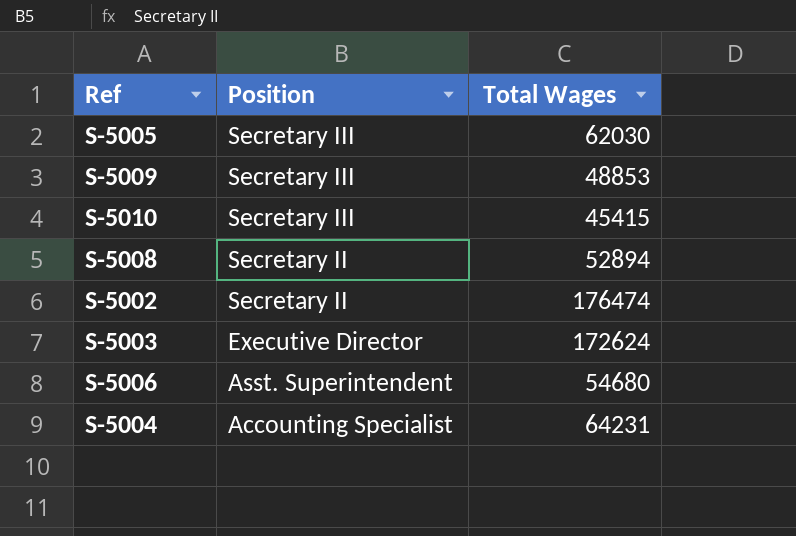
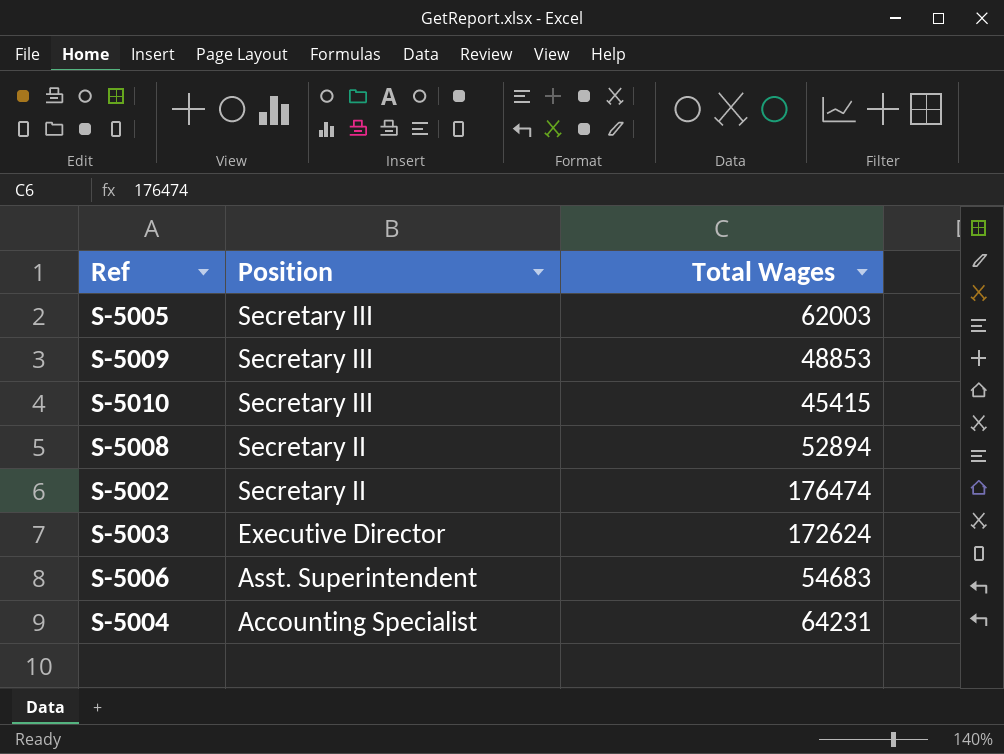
S-5005 | Total Wages: 62030 -> 62003
S-5006 | Total Wages: 54680 -> 54683

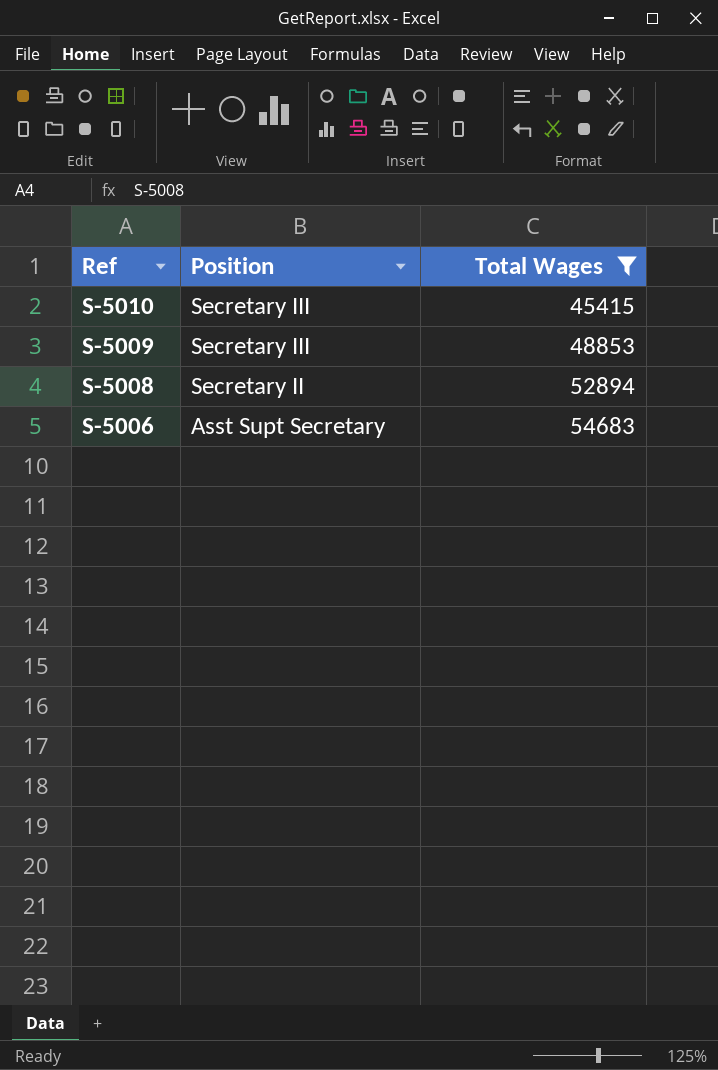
filter: none -> Total Wages <= 54683
row order: Position descending -> Ref descending
S-5006 | Position: Asst. Superintendent -> Asst Supt Secretary

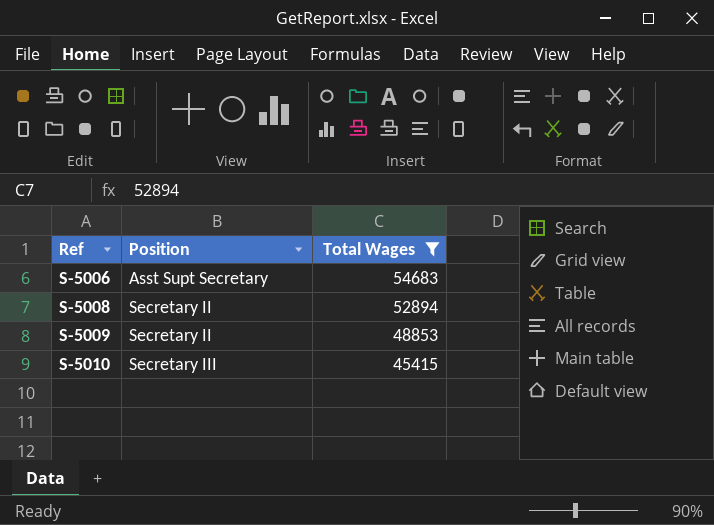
row order: Ref descending -> Ref ascending
S-5009 | Position: Secretary III -> Secretary II

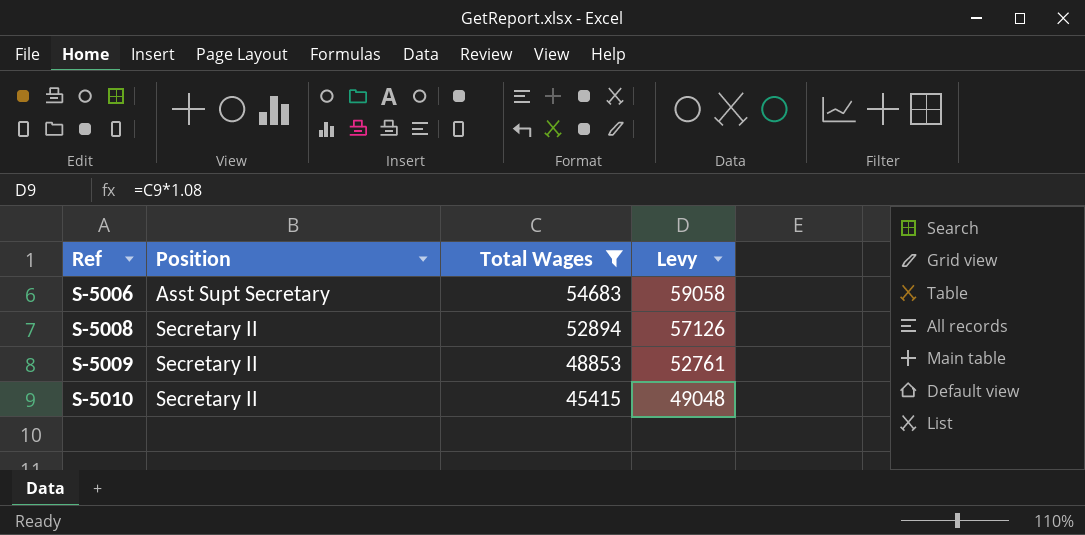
column Levy | formula: none -> [Total Wages] * 1.08
S-5010 | Position: Secretary III -> Secretary II

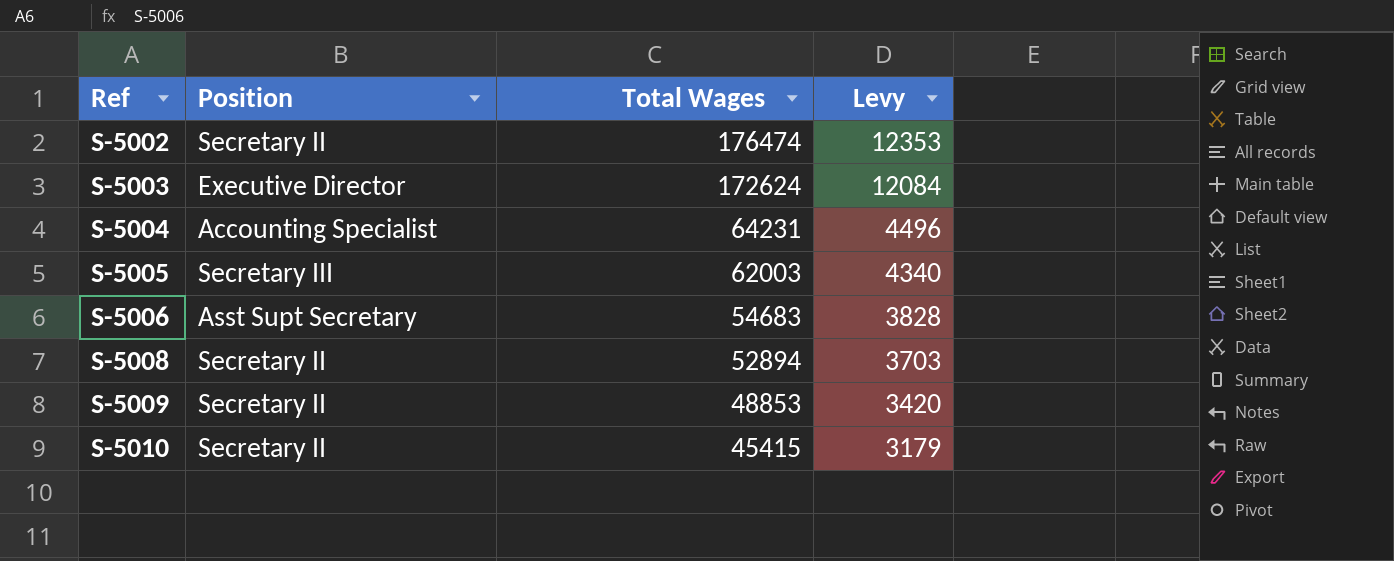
filter: Total Wages <= 54683 -> none
column Levy | formula: [Total Wages] * 1.08 -> [Total Wages] * 0.07

